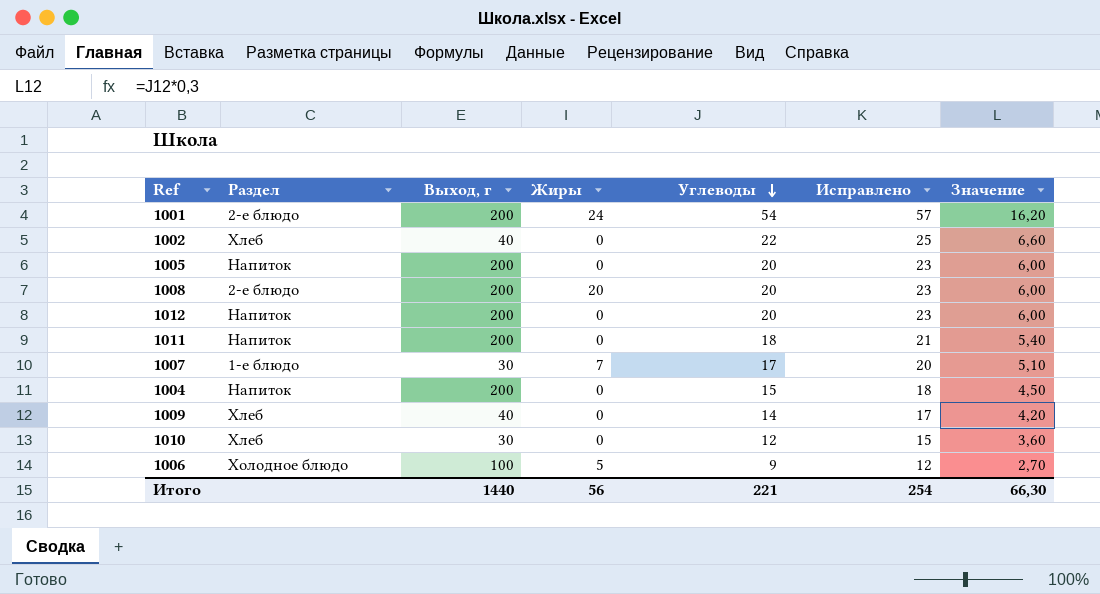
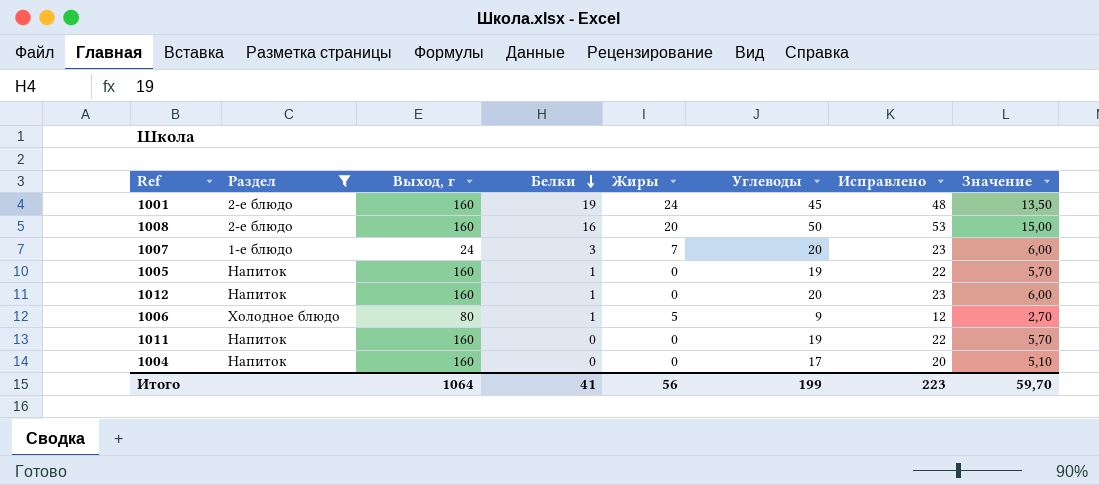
filter: none -> Раздел != Хлеб
row order: Углеводы descending -> Белки descending
column Белки | position: none -> 4
1001 | Выход, г: 200 -> 160
1001 | Углеводы: 54 -> 45
1001 | Исправлено: 57 -> 48
1001 | Значение: 16,20 -> 13,50
1008 | Выход, г: 200 -> 160
1008 | Углеводы: 20 -> 50
1008 | Исправлено: 23 -> 53
1008 | Значение: 6,00 -> 15,00
1007 | Выход, г: 30 -> 24
1007 | Углеводы: 17 -> 20
1007 | Исправлено: 20 -> 23
1007 | Значение: 5,10 -> 6,00
1005 | Выход, г: 200 -> 160
1005 | Углеводы: 20 -> 19
1005 | Исправлено: 23 -> 22
1005 | Значение: 6,00 -> 5,70
1012 | Выход, г: 200 -> 160
1006 | Выход, г: 100 -> 80
1011 | Выход, г: 200 -> 160
1011 | Углеводы: 18 -> 19
1011 | Исправлено: 21 -> 22
1011 | Значение: 5,40 -> 5,70
1004 | Выход, г: 200 -> 160
1004 | Углеводы: 15 -> 17
1004 | Исправлено: 18 -> 20
1004 | Значение: 4,50 -> 5,10
Итого | Выход, г: 1440 -> 1064
Итого | Углеводы: 221 -> 199
Итого | Исправлено: 254 -> 223
Итого | Значение: 66,30 -> 59,70

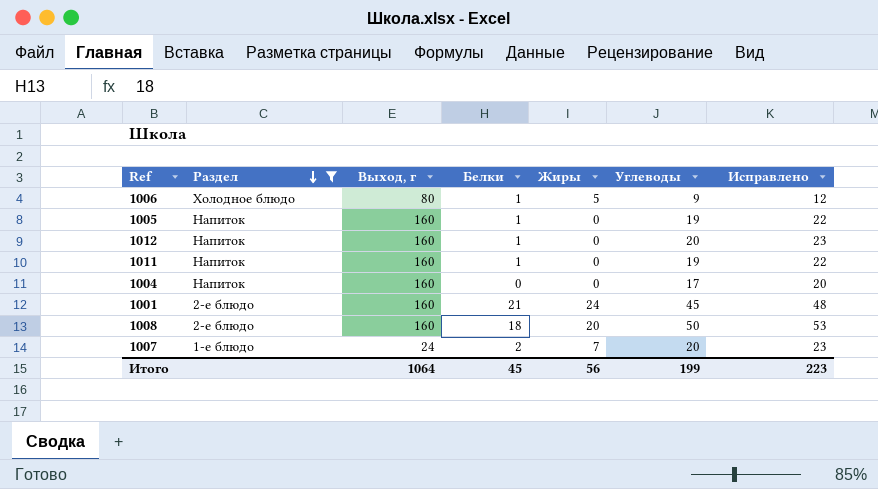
row order: Белки descending -> Раздел descending
column Значение | formula: [Углеводы] * 0,3 -> none
1011 | Белки: 0 -> 1
1001 | Белки: 19 -> 21
1008 | Белки: 16 -> 18
1007 | Белки: 3 -> 2
Итого | Белки: 41 -> 45

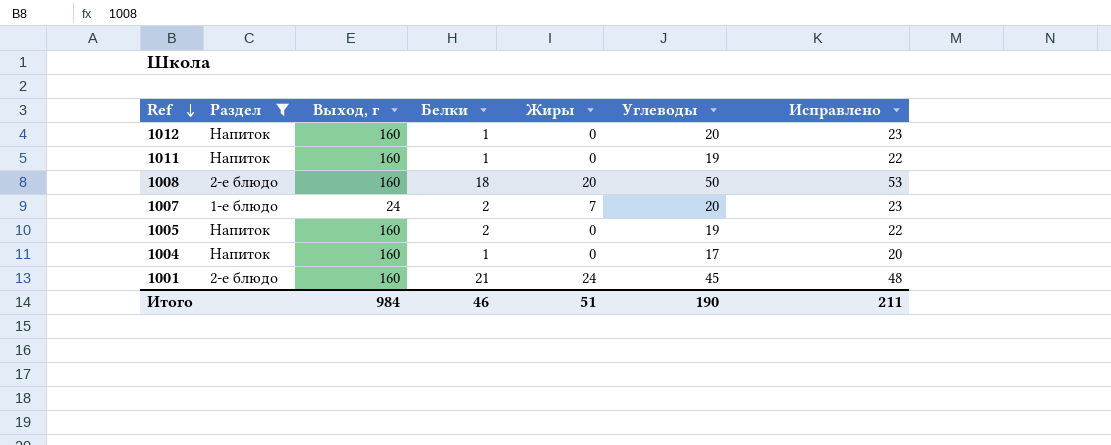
row order: Раздел descending -> Ref descending
row 1006: Холодное блюдо | 80 | 1 | 5 | 9 | 12 -> none
1005 | Белки: 1 -> 2
1004 | Белки: 0 -> 1
Итого | Выход, г: 1064 -> 984
Итого | Белки: 45 -> 46
Итого | Жиры: 56 -> 51
Итого | Углеводы: 199 -> 190
Итого | Исправлено: 223 -> 211

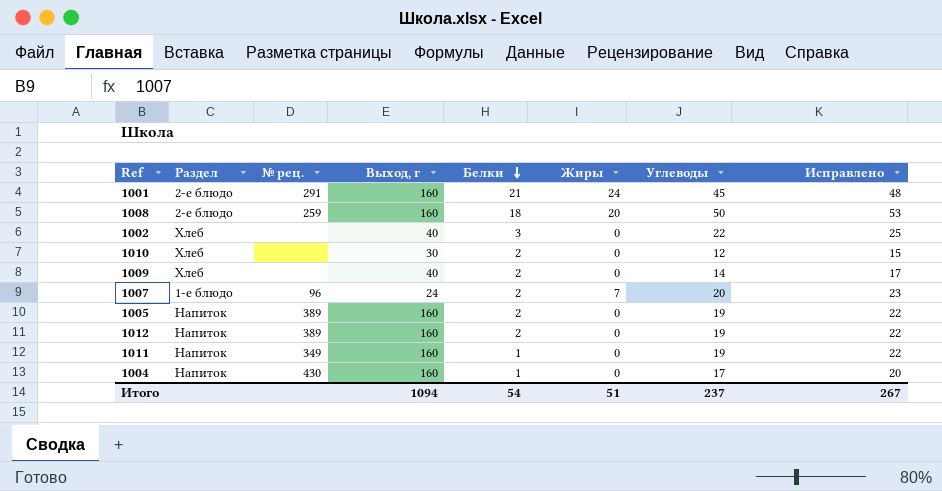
filter: Раздел != Хлеб -> none
row order: Ref descending -> Белки descending
column № рец. | position: none -> 3
1012 | Белки: 1 -> 2
1012 | Углеводы: 20 -> 19
1012 | Исправлено: 23 -> 22
Итого | Выход, г: 984 -> 1094
Итого | Белки: 46 -> 54
Итого | Углеводы: 190 -> 237
Итого | Исправлено: 211 -> 267

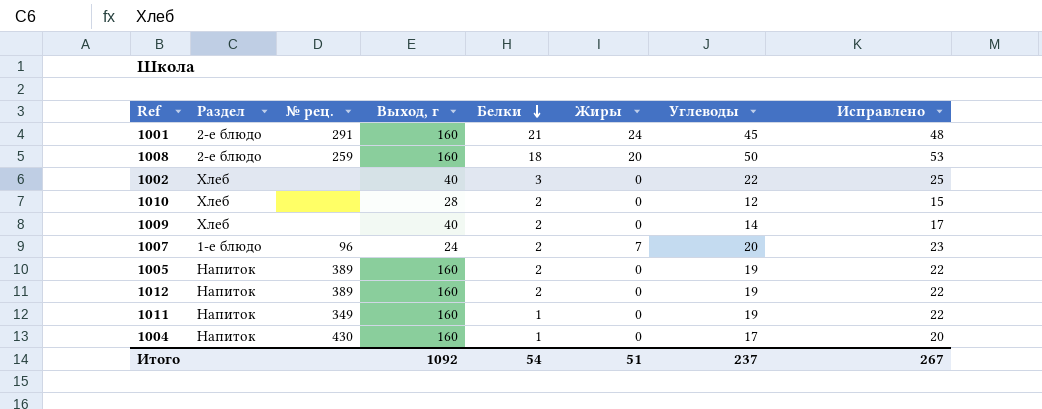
1010 | Выход, г: 30 -> 28
Итого | Выход, г: 1094 -> 1092

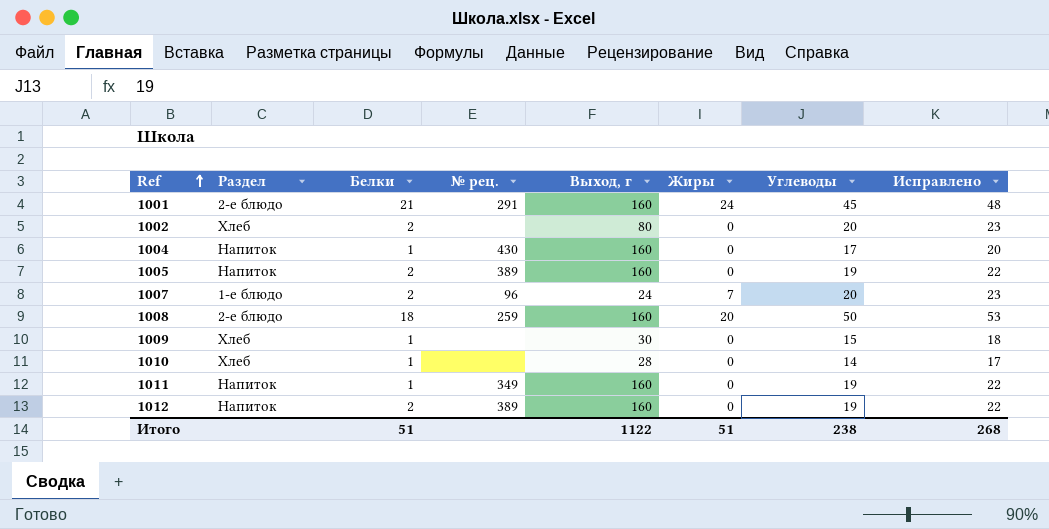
row order: Белки descending -> Ref ascending
column Белки | position: 5 -> 3
1002 | Белки: 3 -> 2
1002 | Выход, г: 40 -> 80
1002 | Углеводы: 22 -> 20
1002 | Исправлено: 25 -> 23
1009 | Белки: 2 -> 1
1009 | Выход, г: 40 -> 30
1009 | Углеводы: 14 -> 15
1009 | Исправлено: 17 -> 18
1010 | Белки: 2 -> 1
1010 | Углеводы: 12 -> 14
1010 | Исправлено: 15 -> 17
Итого | Белки: 54 -> 51
Итого | Выход, г: 1092 -> 1122
Итого | Углеводы: 237 -> 238
Итого | Исправлено: 267 -> 268

